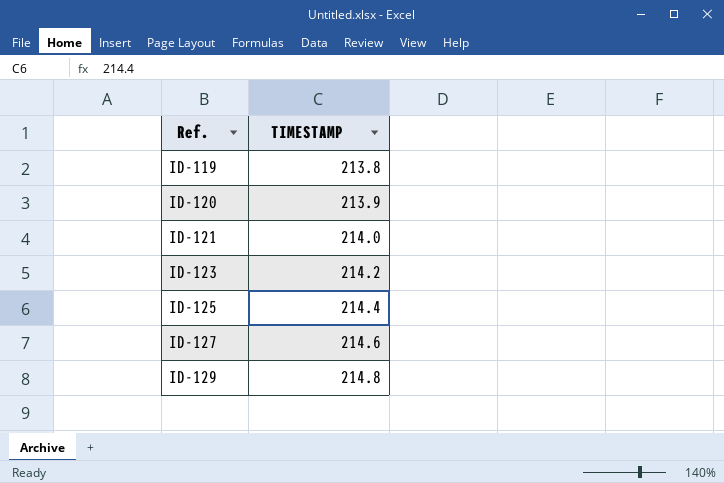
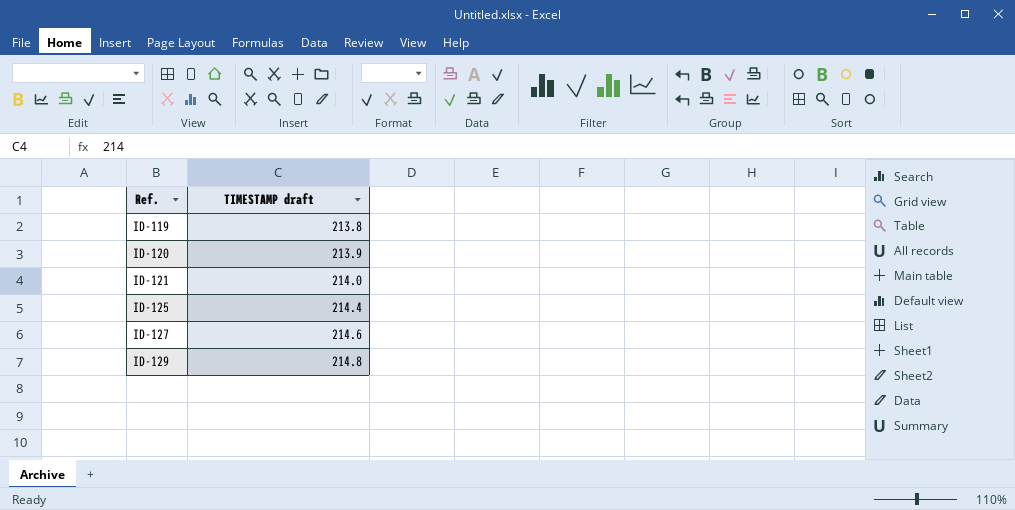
column name: TIMESTAMP -> TIMESTAMP draft
row ID-123: 214.2 -> none

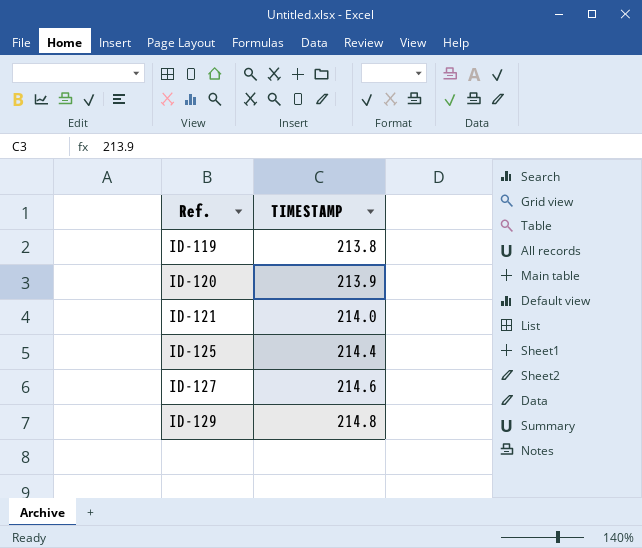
column name: TIMESTAMP draft -> TIMESTAMP

